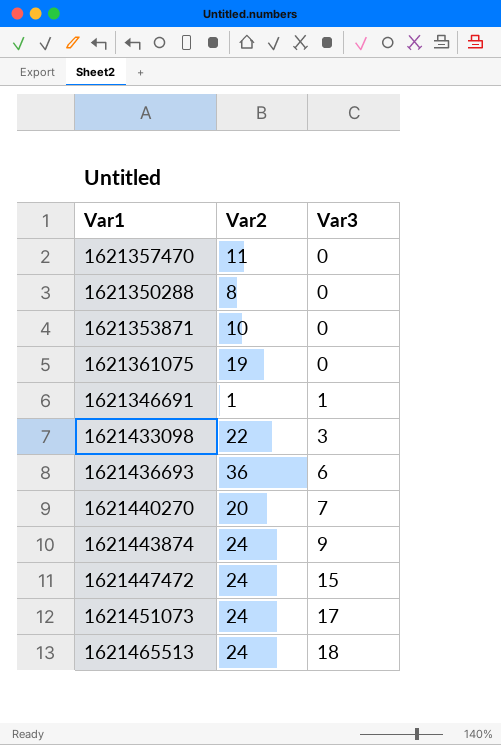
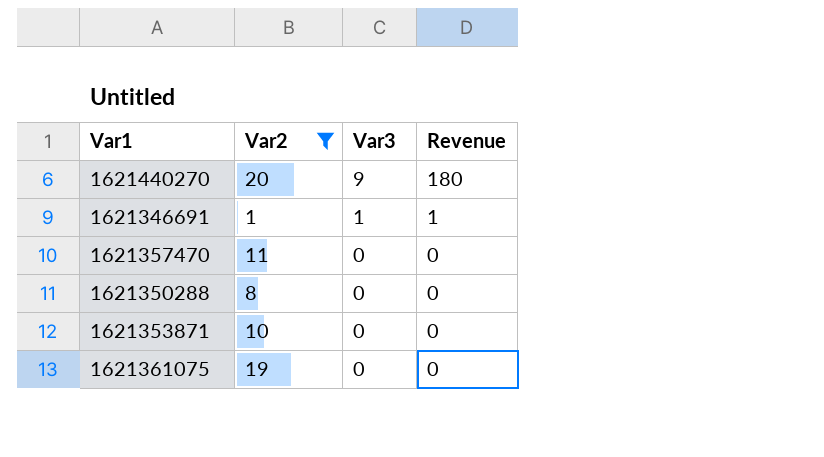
filter: none -> Var2 <= 20
row order: Var3 ascending -> Var3 descending
column Revenue | formula: none -> [Var2] * [Var3]
1621440270 | Var3: 7 -> 9

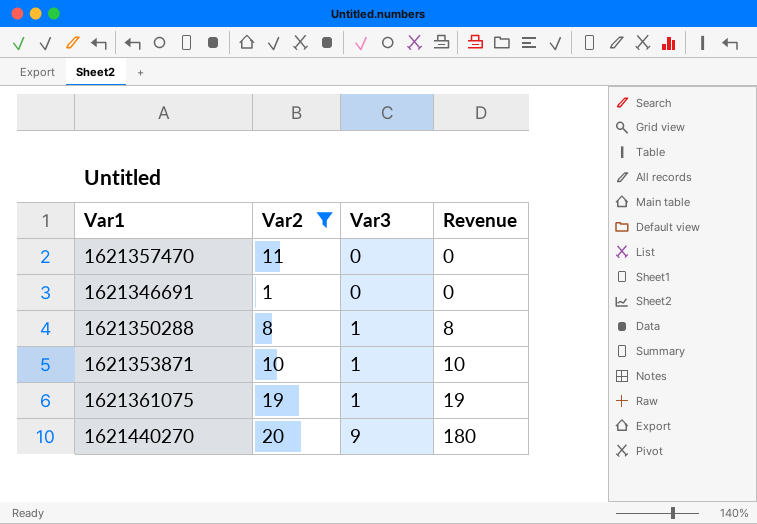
row order: Var3 descending -> Var3 ascending
1621346691 | Var3: 1 -> 0
1621346691 | Revenue: 1 -> 0
1621350288 | Var3: 0 -> 1
1621350288 | Revenue: 0 -> 8
1621353871 | Var3: 0 -> 1
1621353871 | Revenue: 0 -> 10
1621361075 | Var3: 0 -> 1
1621361075 | Revenue: 0 -> 19

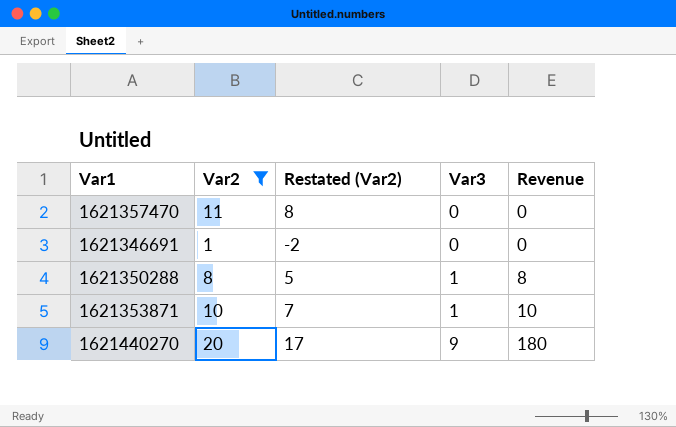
column Restated (Var2) | formula: none -> [Var2] - 3
row 1621361075: 19 | 1 | 19 -> none

